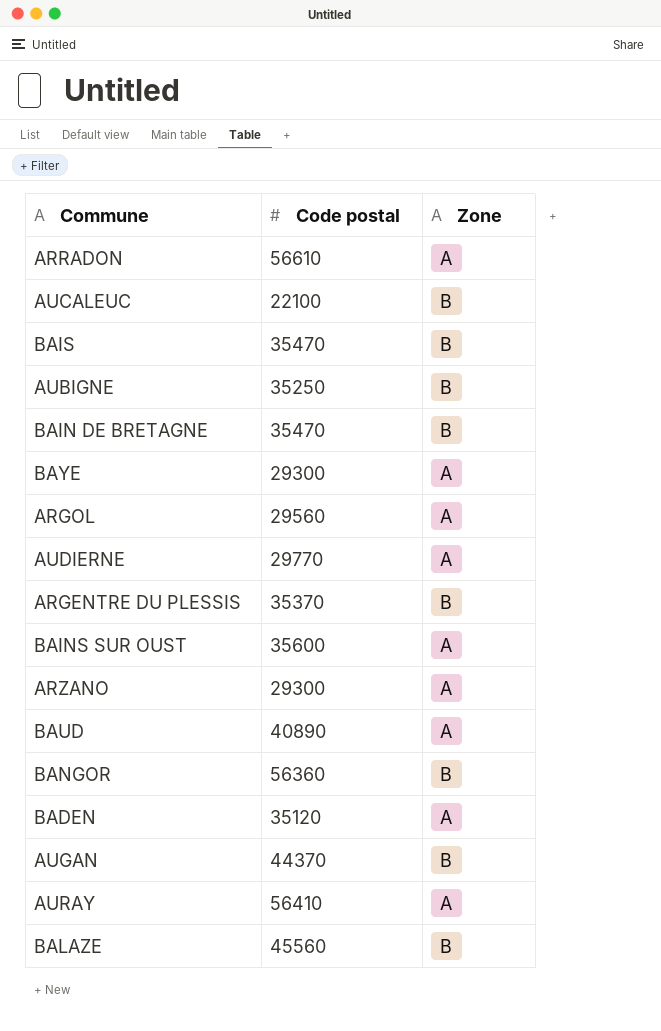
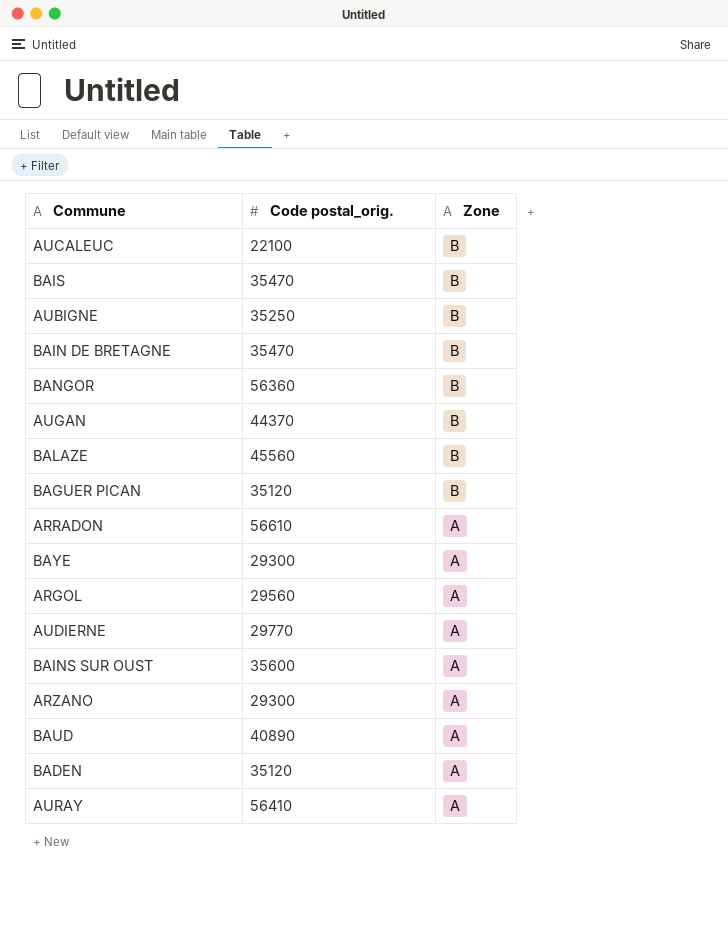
row order: none -> Zone descending
column name: Code postal -> Code postal_orig.
row ARGENTRE DU PLESSIS: 35370 | B -> none
row BAGUER PICAN: none -> 35120 | B

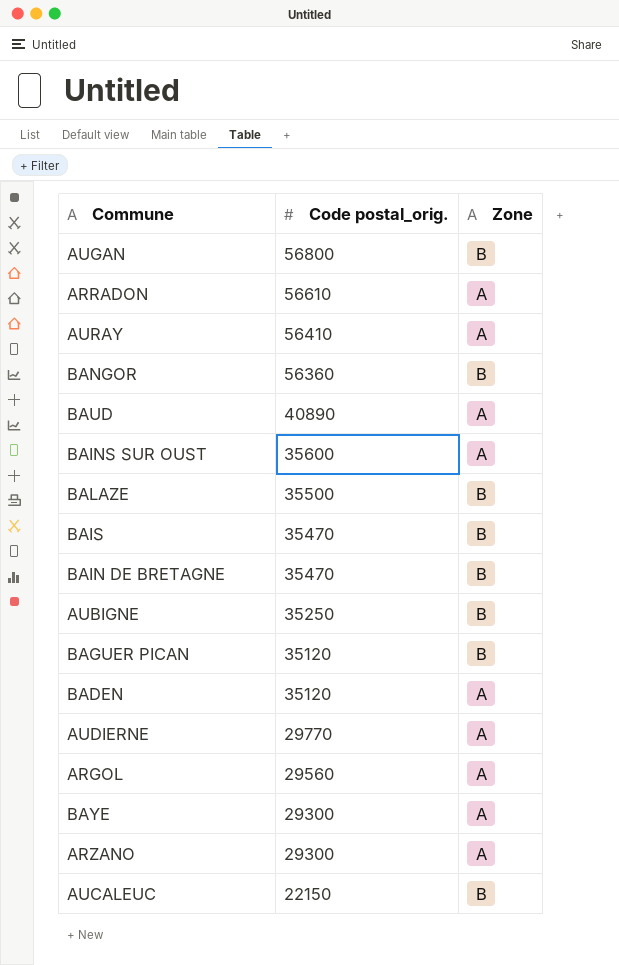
row order: Zone descending -> Code postal_orig. descending
AUGAN | Code postal_orig.: 44370 -> 56800
BALAZE | Code postal_orig.: 45560 -> 35500
AUCALEUC | Code postal_orig.: 22100 -> 22150

